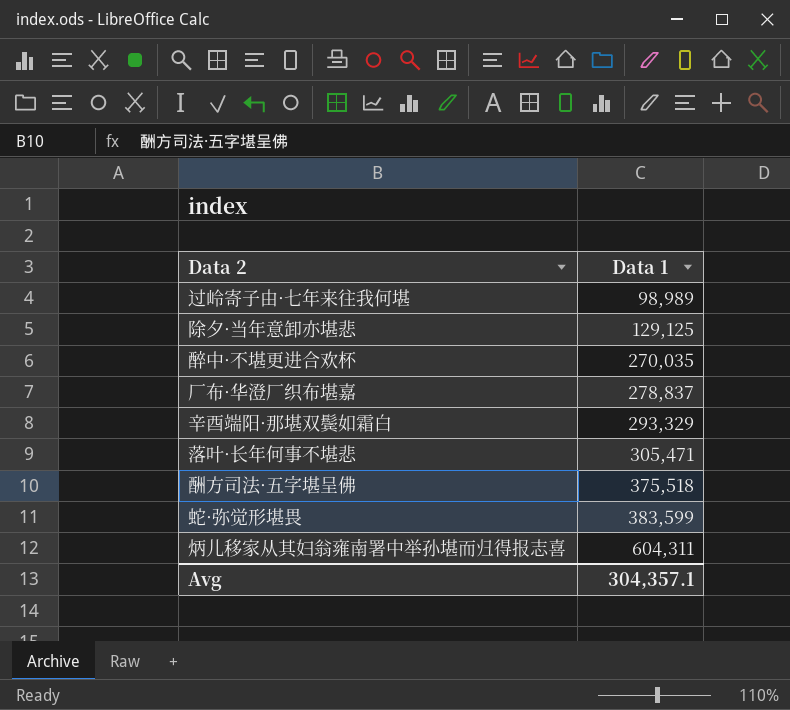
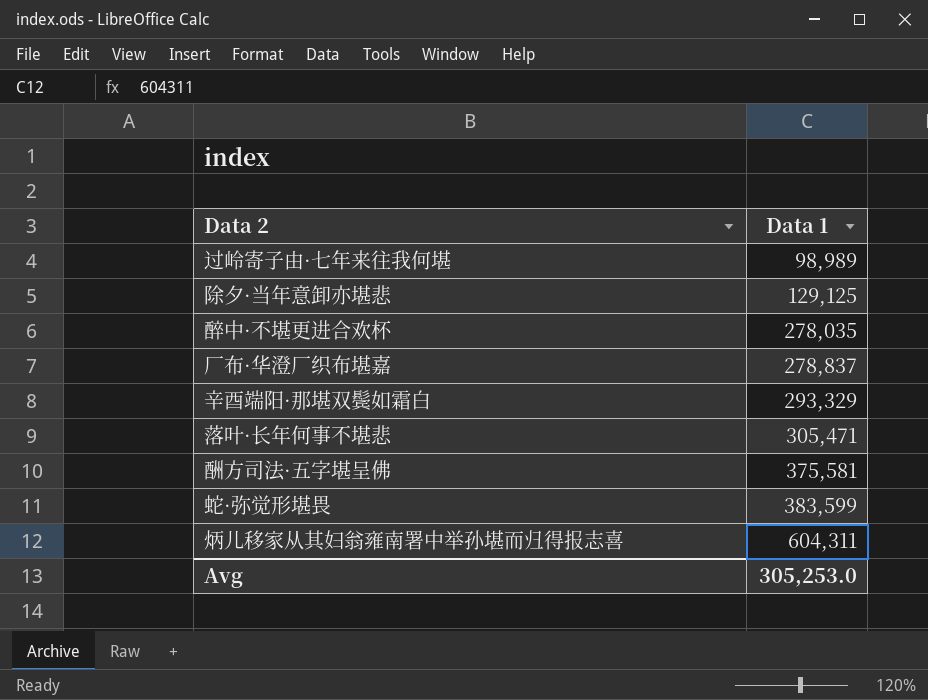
醉中·不堪更进合欢杯 | Data 1: 270,035 -> 278,035
酬方司法·五字堪呈佛 | Data 1: 375,518 -> 375,581
Avg | Data 1: 304,357.1 -> 305,253.0

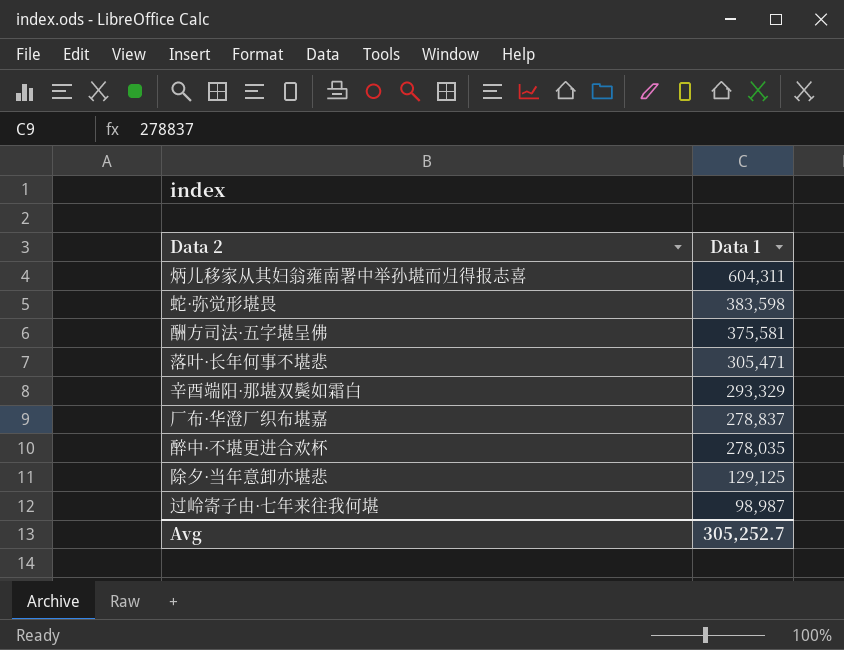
row order: Data 1 ascending -> Data 1 descending
蛇·弥觉形堪畏 | Data 1: 383,599 -> 383,598
过岭寄子由·七年来往我何堪 | Data 1: 98,989 -> 98,987
Avg | Data 1: 305,253.0 -> 305,252.7

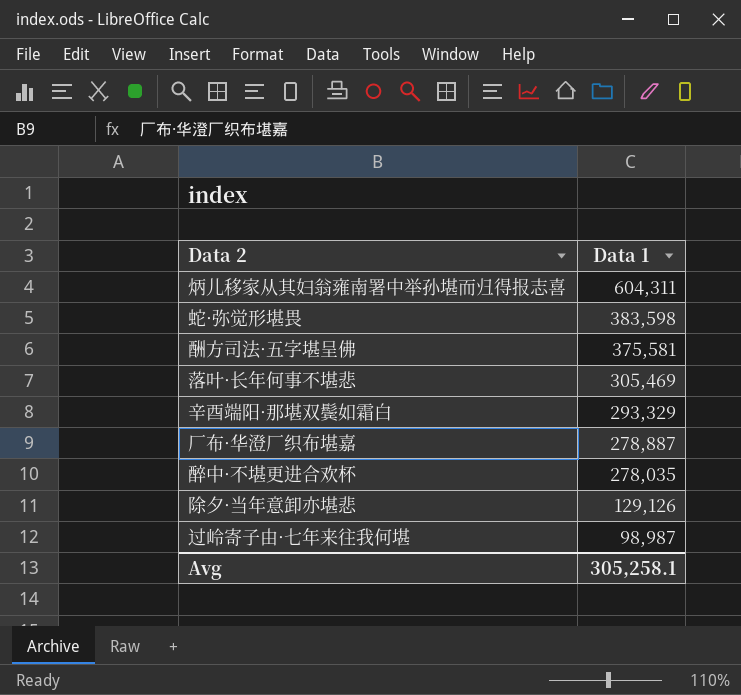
落叶·长年何事不堪悲 | Data 1: 305,471 -> 305,469
厂布·华澄厂织布堪嘉 | Data 1: 278,837 -> 278,887
除夕·当年意卸亦堪悲 | Data 1: 129,125 -> 129,126
Avg | Data 1: 305,252.7 -> 305,258.1

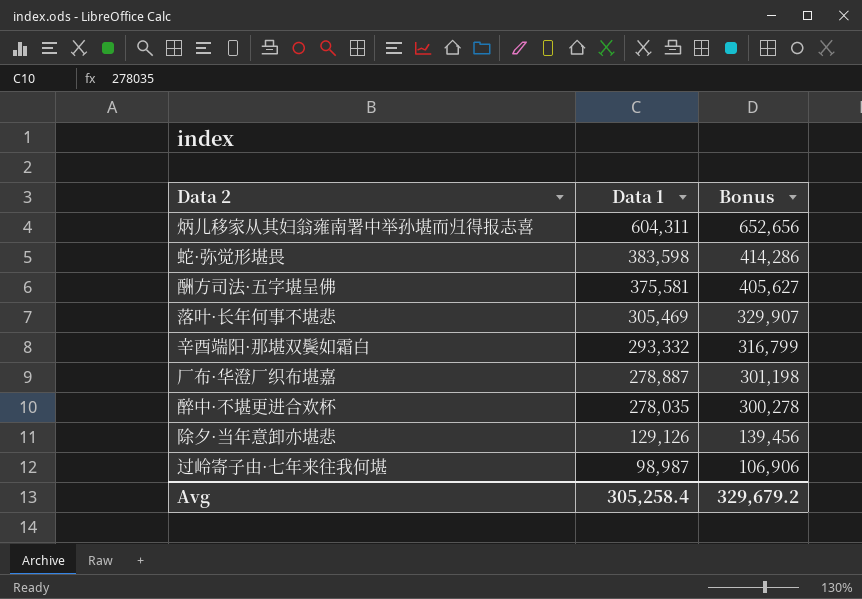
column Bonus | formula: none -> [Data 1] * 1.08
辛酉端阳·那堪双鬓如霜白 | Data 1: 293,329 -> 293,332
Avg | Data 1: 305,258.1 -> 305,258.4

